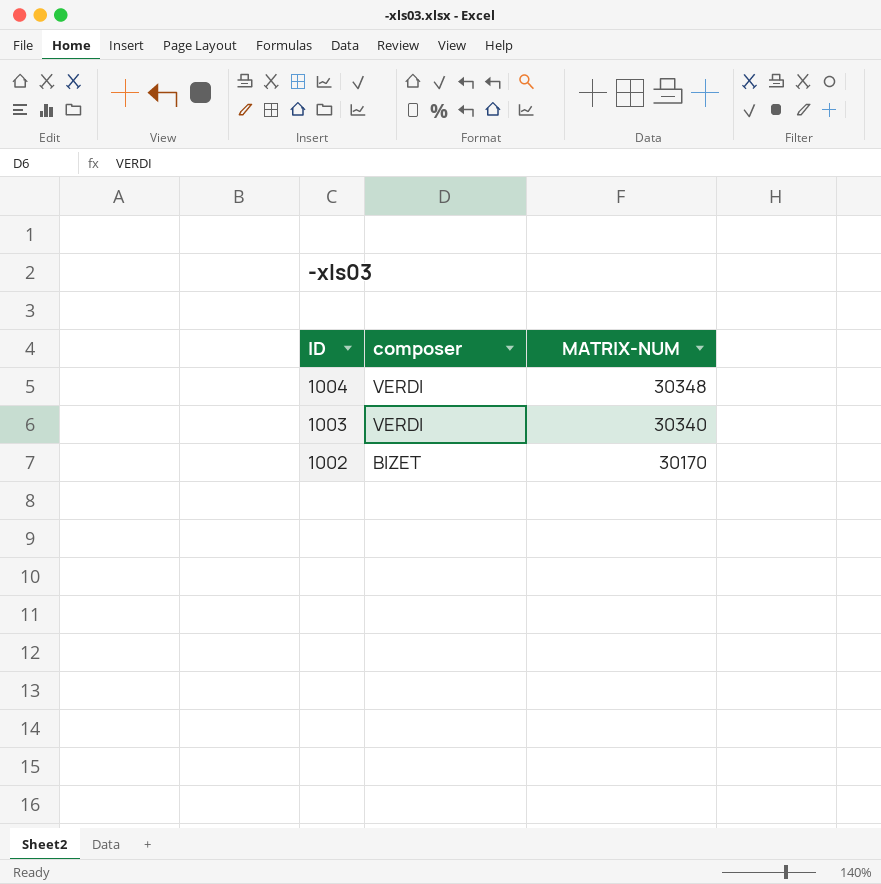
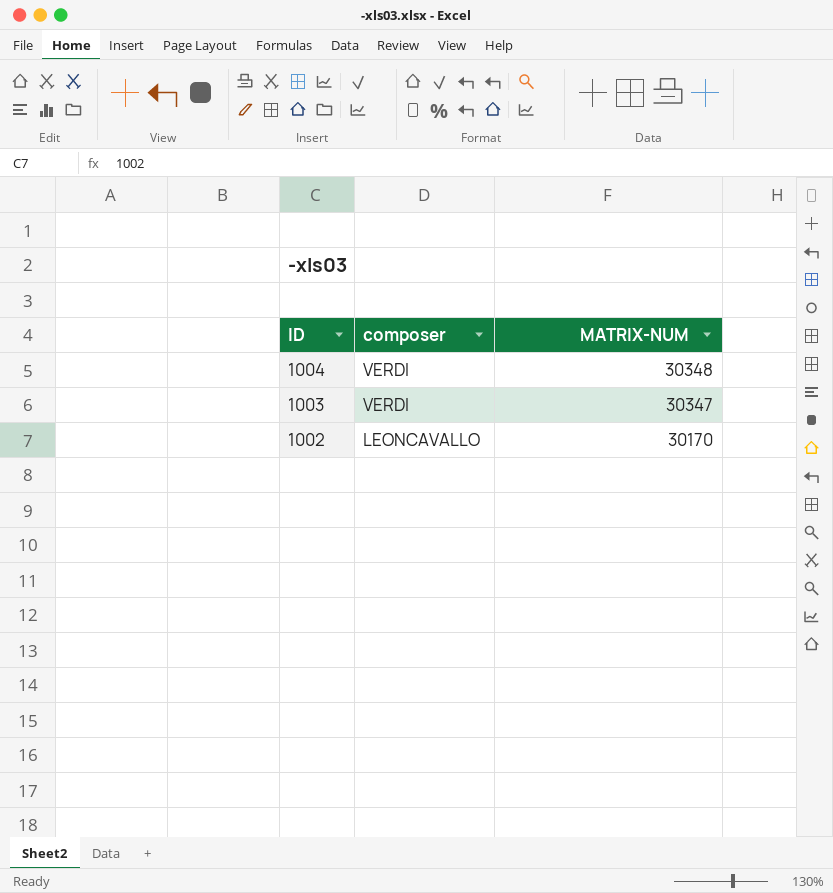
1003 | MATRIX-NUM: 30340 -> 30347
1002 | composer: BIZET -> LEONCAVALLO

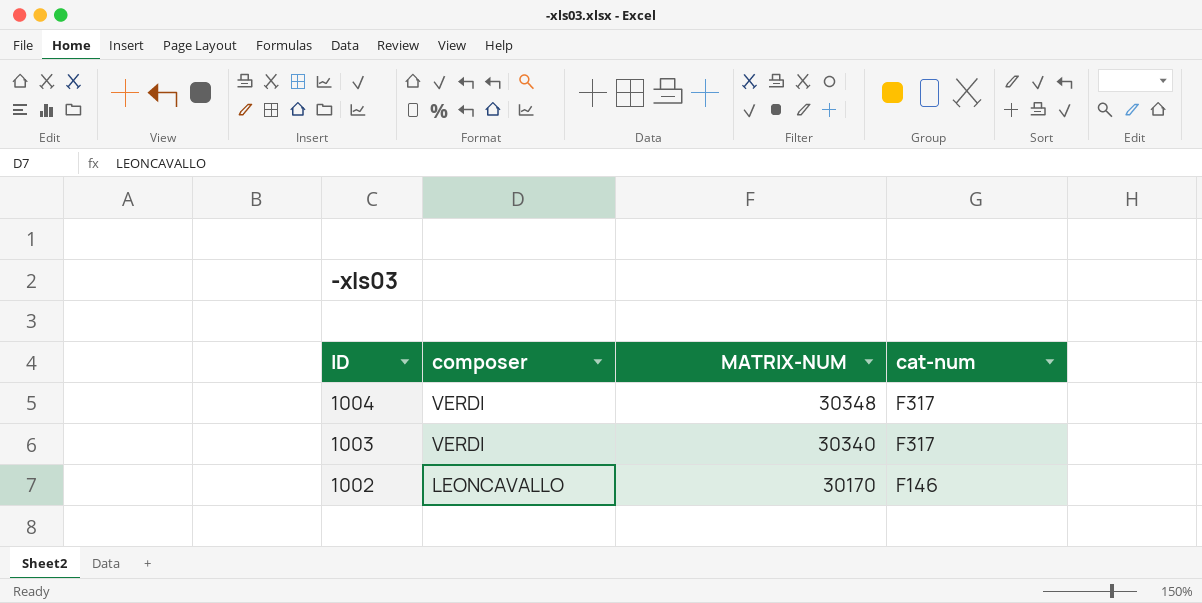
column cat-num | position: none -> 4
1003 | MATRIX-NUM: 30347 -> 30340

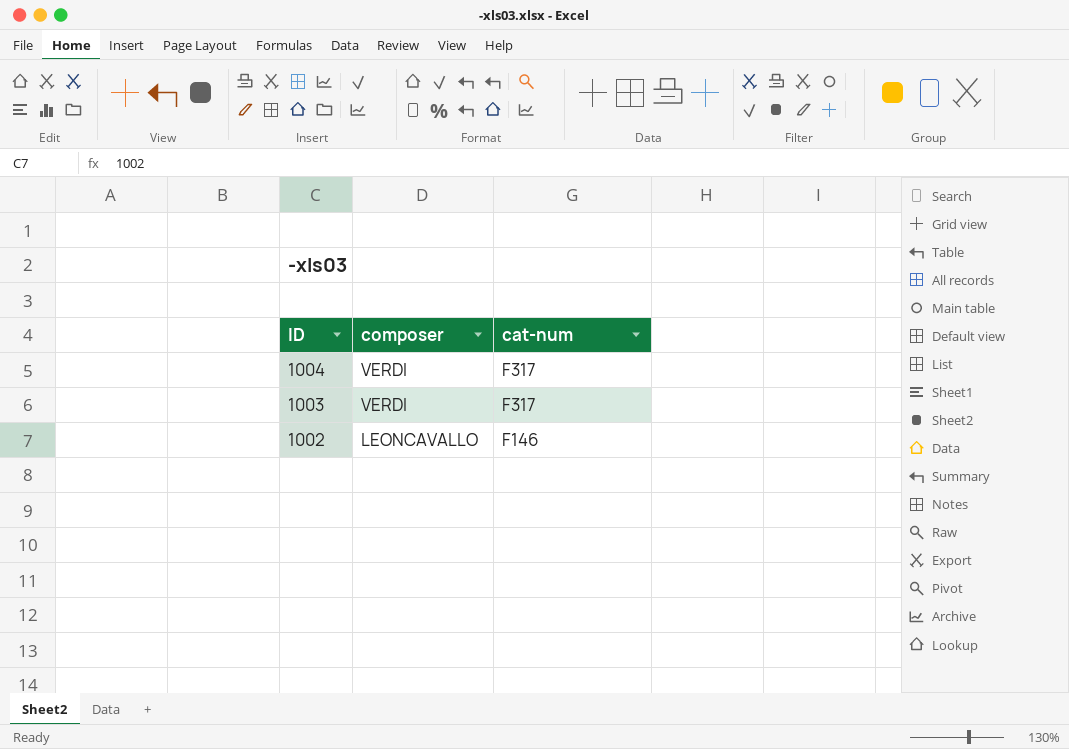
column MATRIX-NUM | position: 3 -> none

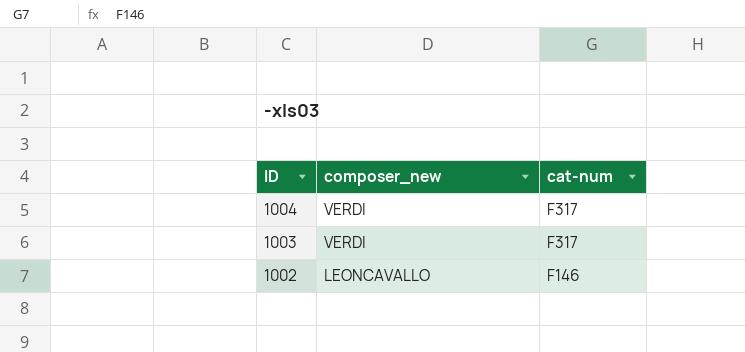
column name: composer -> composer_new

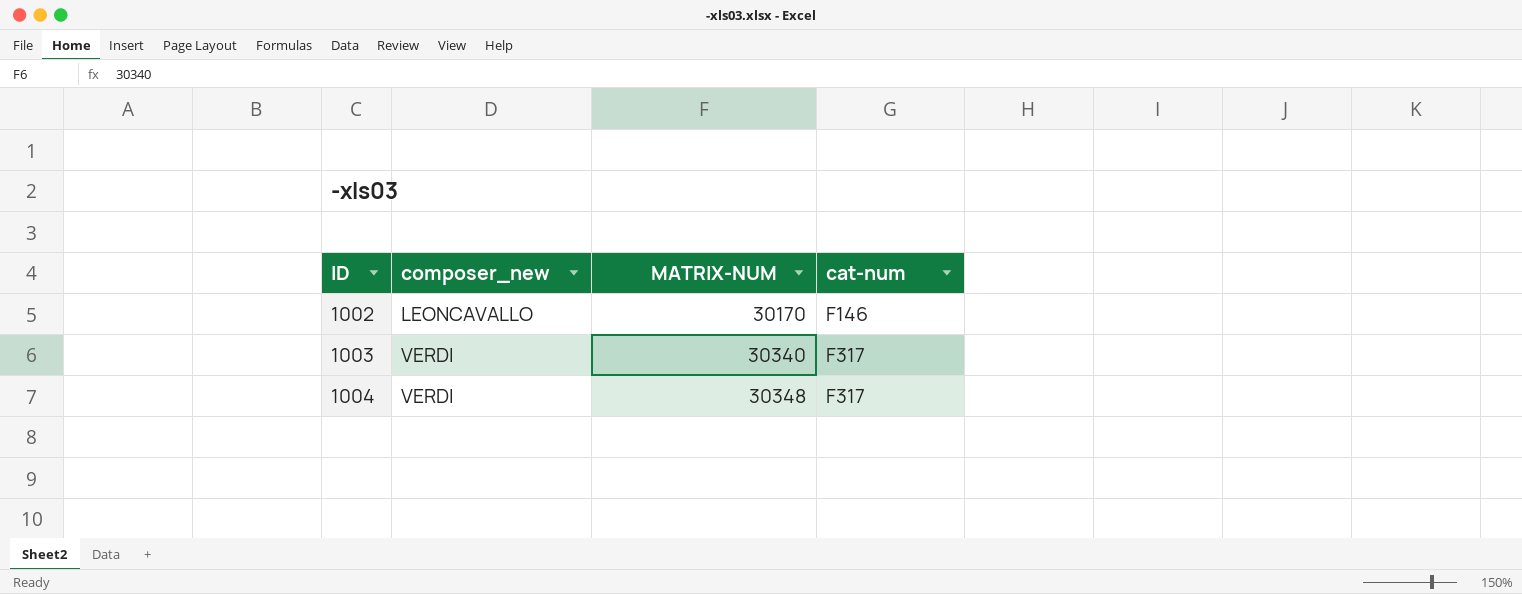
row order: ID descending -> ID ascending
column MATRIX-NUM | position: none -> 3

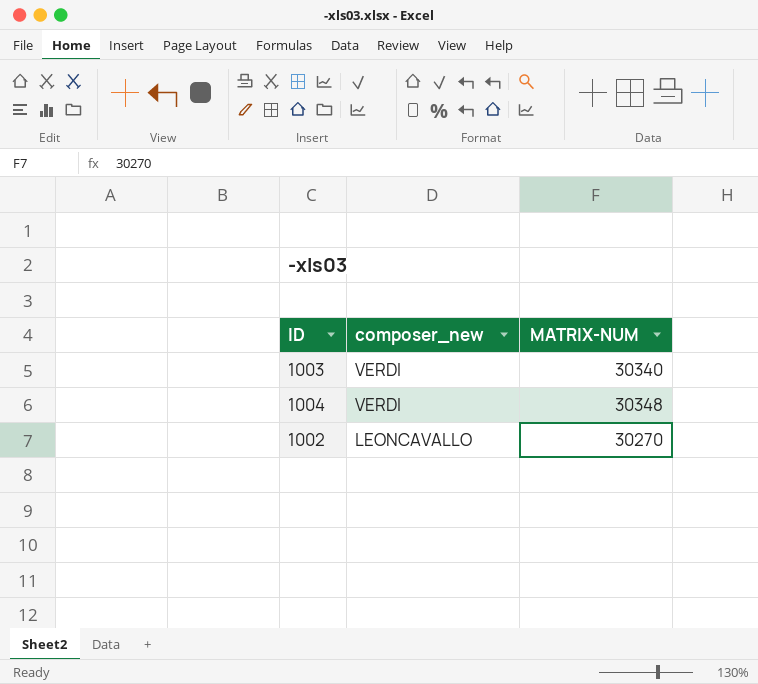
row order: ID ascending -> composer_new descending
column cat-num | position: 4 -> none
1002 | MATRIX-NUM: 30170 -> 30270

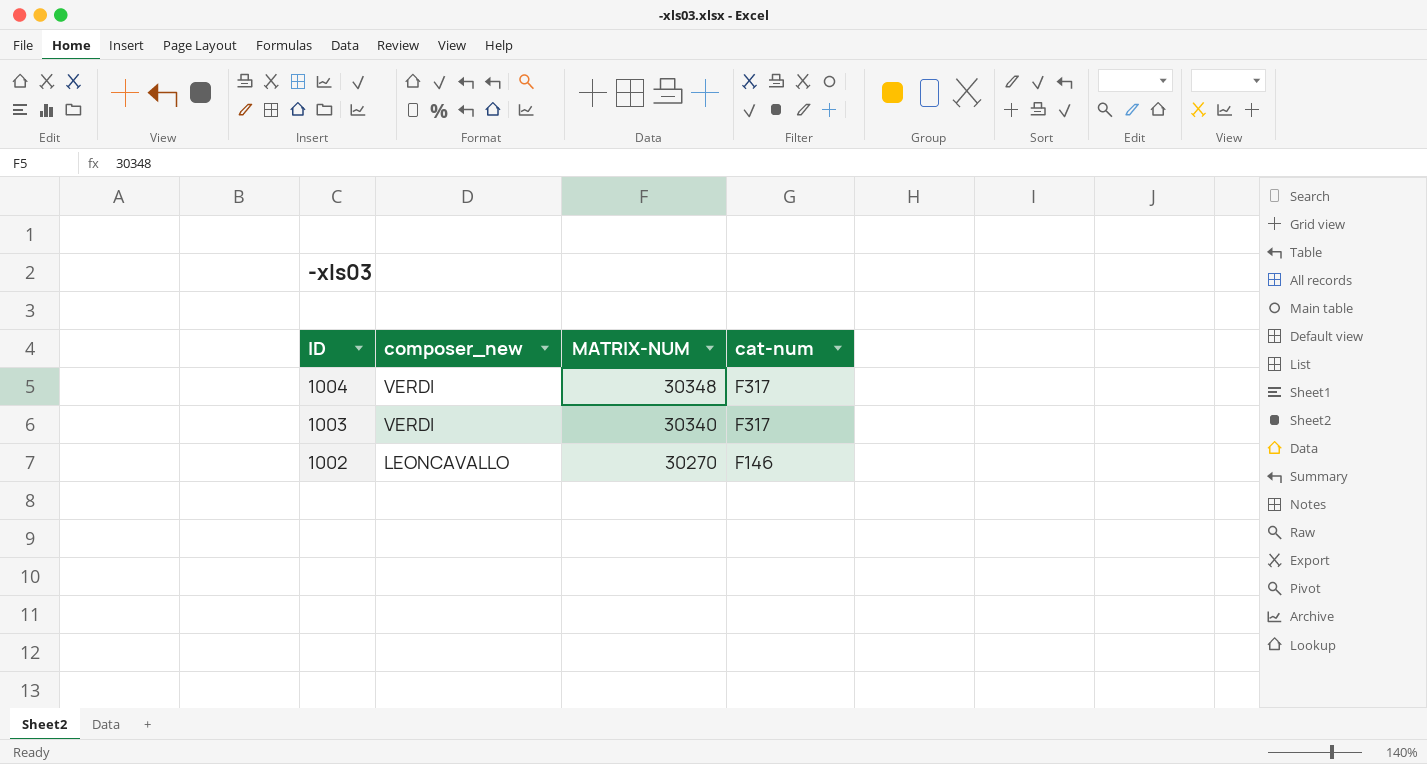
row order: composer_new descending -> ID descending
column cat-num | position: none -> 4

